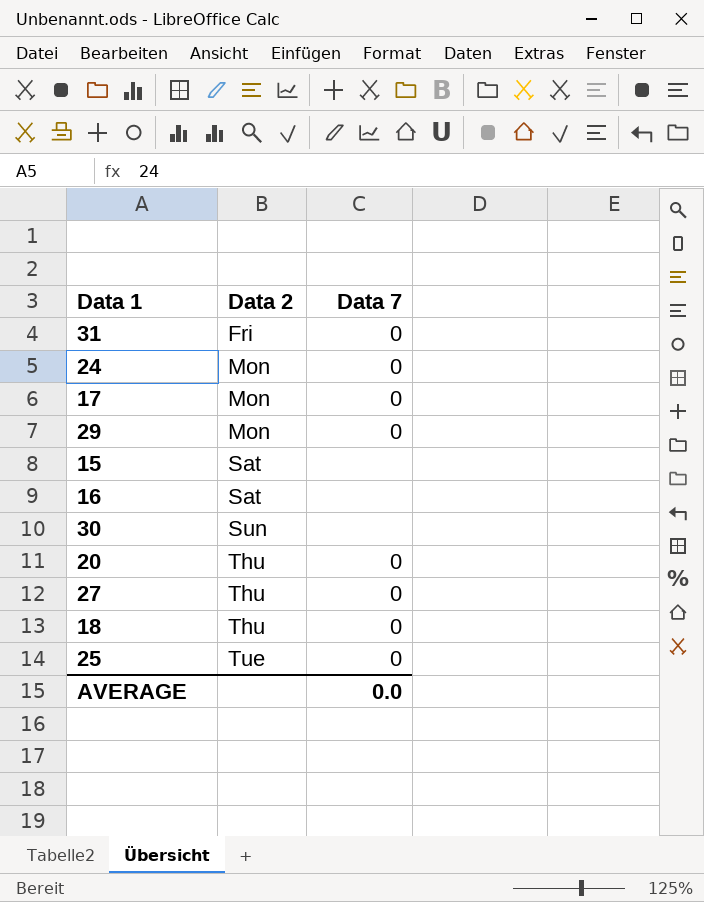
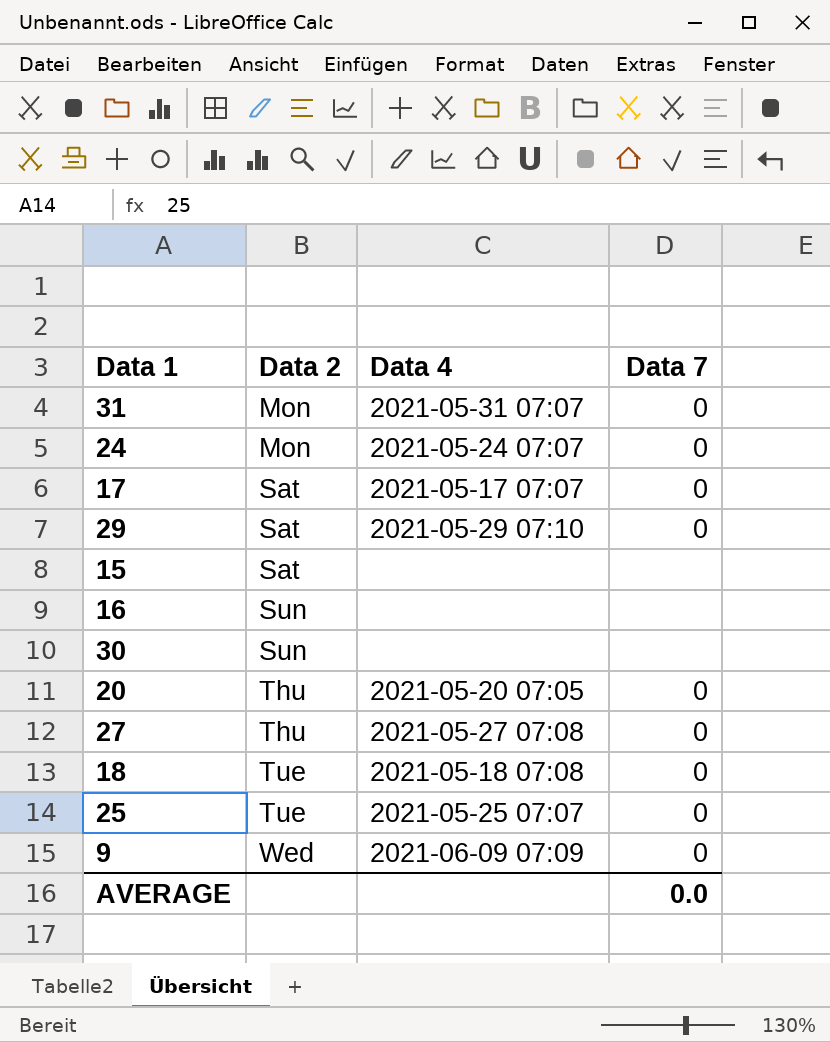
column Data 4 | position: none -> 3
31 | Data 2: Fri -> Mon
17 | Data 2: Mon -> Sat
29 | Data 2: Mon -> Sat
16 | Data 2: Sat -> Sun
18 | Data 2: Thu -> Tue
row 9: none -> Wed | 2021-06-09 07:09 | 0

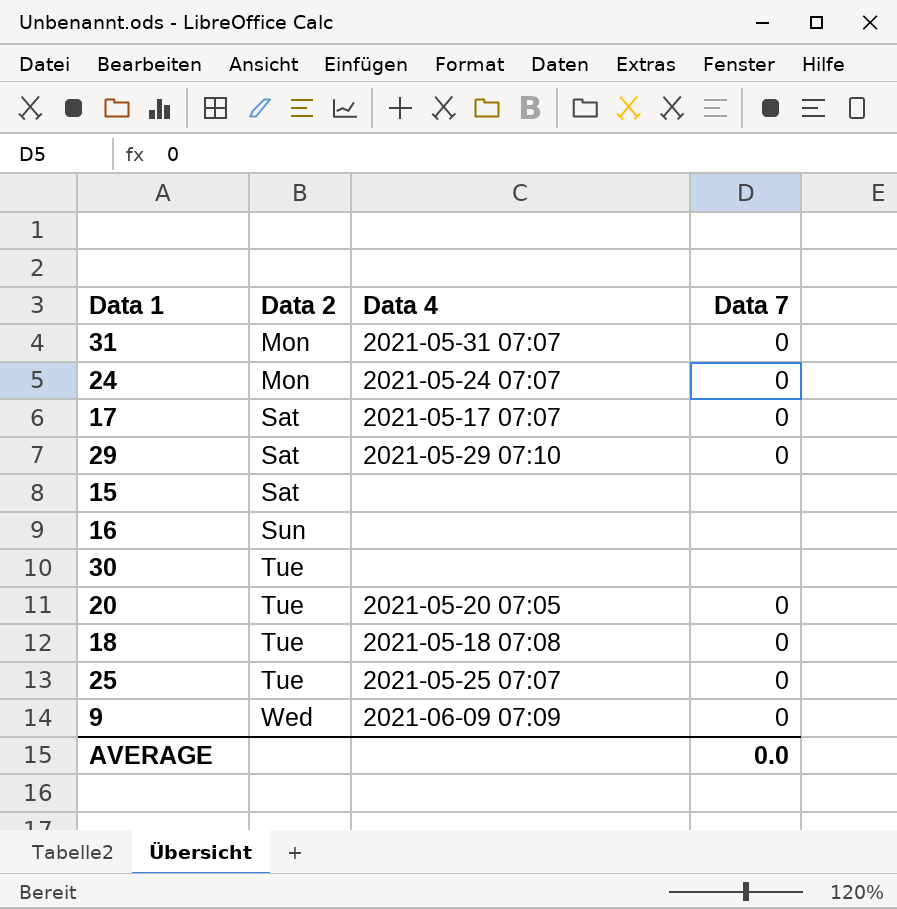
row 27: Thu | 2021-05-27 07:08 | 0 -> none
30 | Data 2: Sun -> Tue
20 | Data 2: Thu -> Tue

